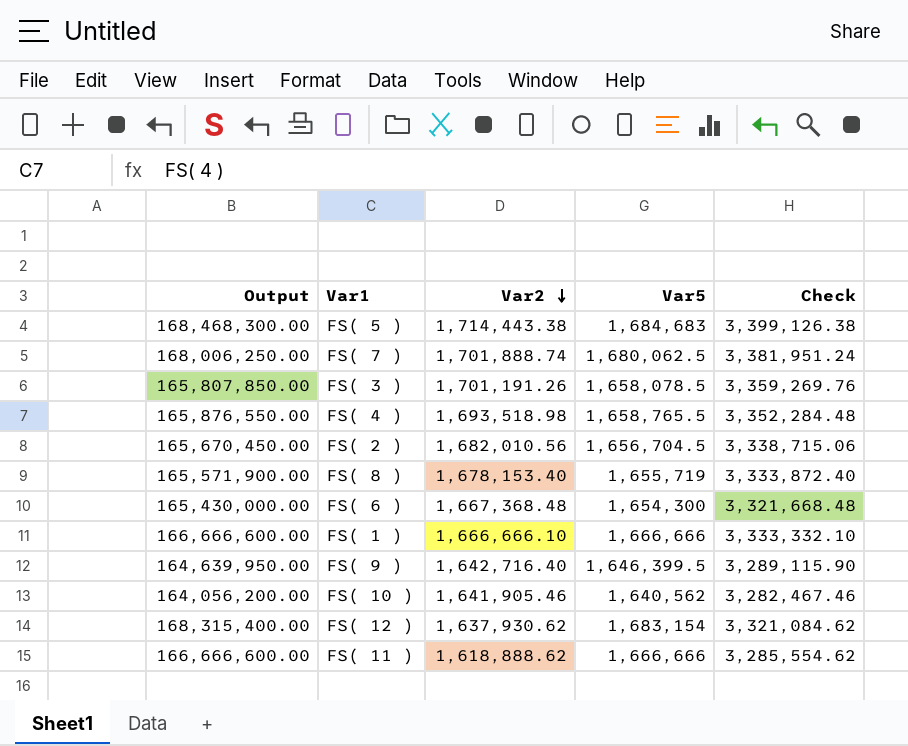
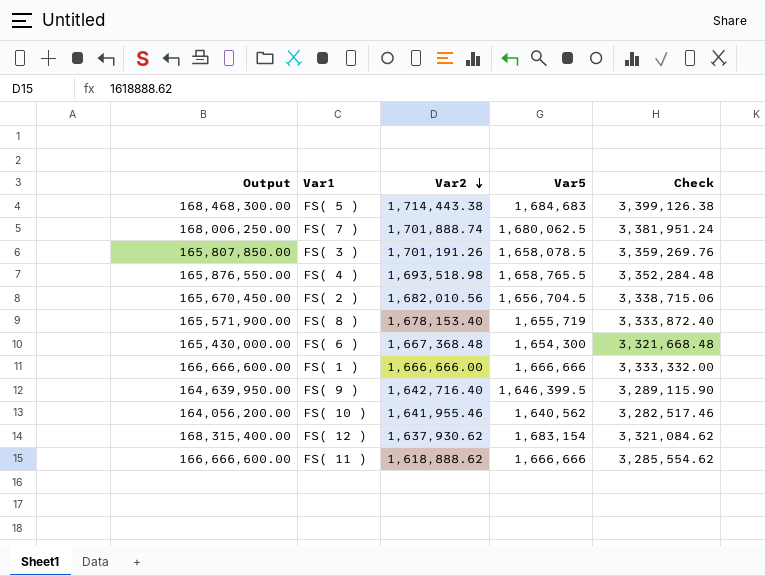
FS( 1 ) | Var2: 1,666,666.10 -> 1,666,666.00
FS( 1 ) | Check: 3,333,332.10 -> 3,333,332.00
FS( 10 ) | Var2: 1,641,905.46 -> 1,641,955.46
FS( 10 ) | Check: 3,282,467.46 -> 3,282,517.46

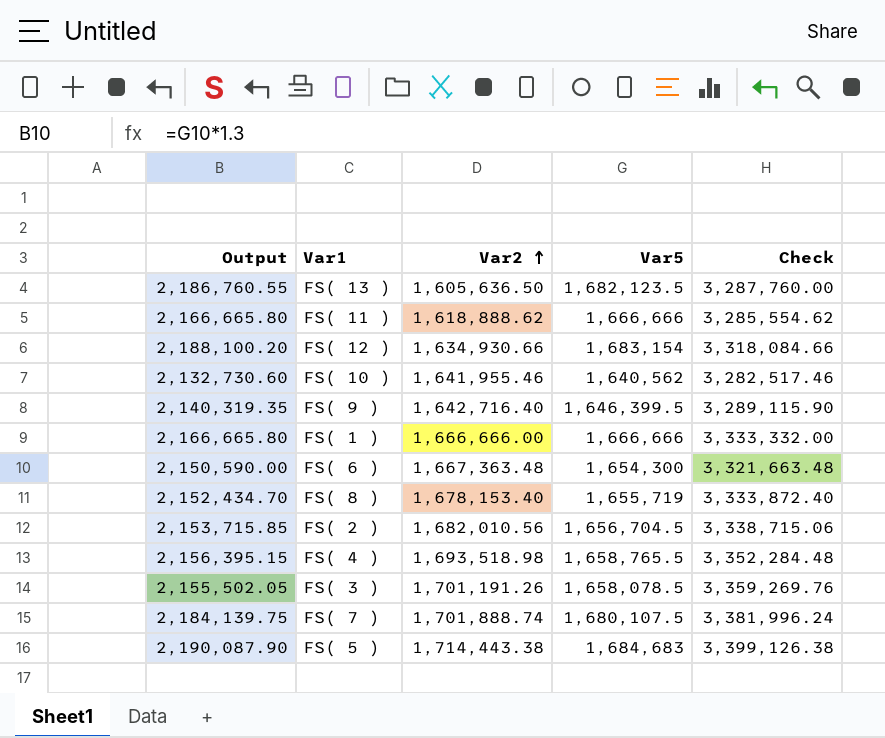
row order: Var2 descending -> Var2 ascending
column Output | formula: [Var5] * 100 -> [Var5] * 1.3
row FS( 13 ): none -> 2,186,760.55 | 1,605,636.50 | 1,682,123.5 | 3,287,760.00
FS( 12 ) | Var2: 1,637,930.62 -> 1,634,930.66
FS( 12 ) | Check: 3,321,084.62 -> 3,318,084.66
FS( 6 ) | Var2: 1,667,368.48 -> 1,667,363.48
FS( 6 ) | Check: 3,321,668.48 -> 3,321,663.48
FS( 7 ) | Var5: 1,680,062.5 -> 1,680,107.5
FS( 7 ) | Check: 3,381,951.24 -> 3,381,996.24

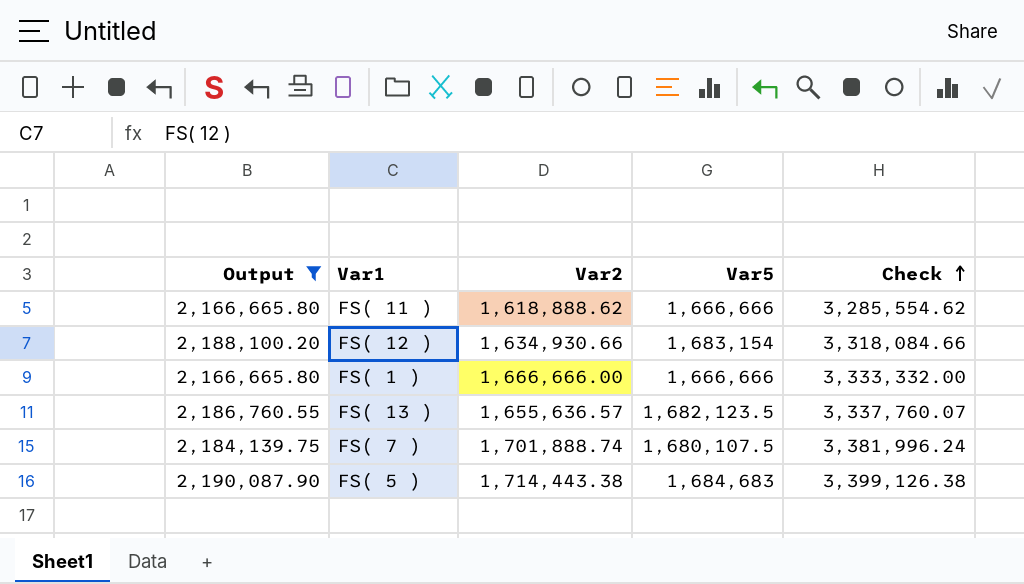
filter: none -> Output >= 2,166,665.80
row order: Var2 ascending -> Check ascending
FS( 13 ) | Var2: 1,605,636.50 -> 1,655,636.57
FS( 13 ) | Check: 3,287,760.00 -> 3,337,760.07

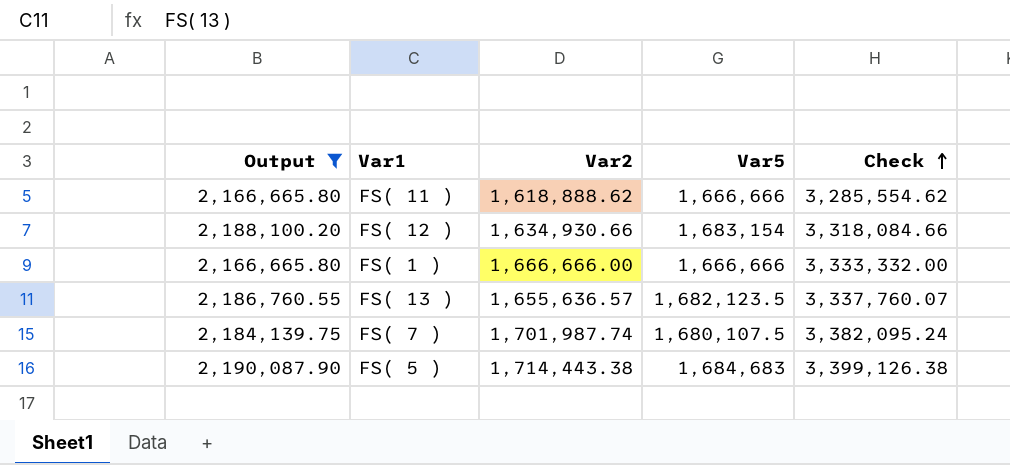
FS( 7 ) | Var2: 1,701,888.74 -> 1,701,987.74
FS( 7 ) | Check: 3,381,996.24 -> 3,382,095.24

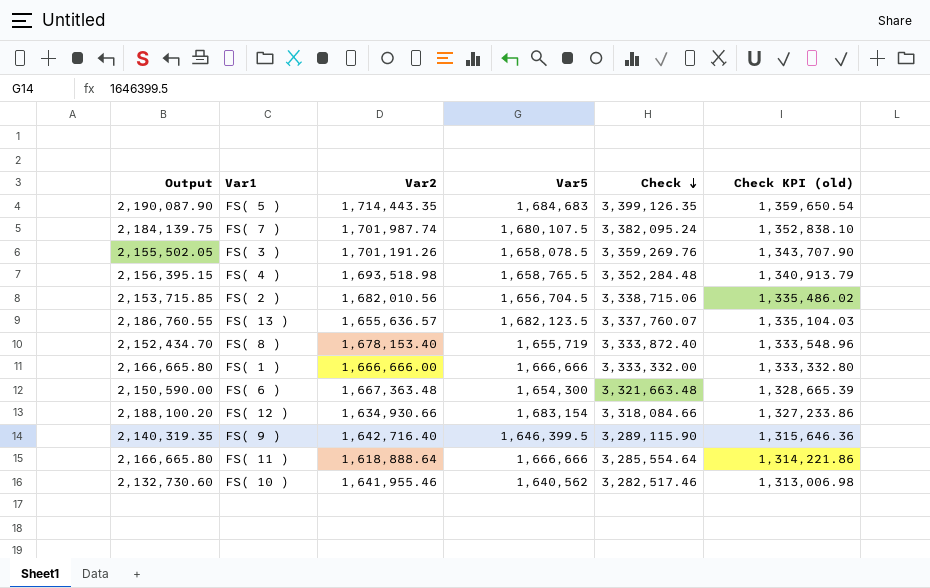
filter: Output >= 2,166,665.80 -> none
row order: Check ascending -> Check descending
column Check KPI (old) | formula: none -> [Check] * 0.4
FS( 5 ) | Var2: 1,714,443.38 -> 1,714,443.35
FS( 5 ) | Check: 3,399,126.38 -> 3,399,126.35
FS( 11 ) | Var2: 1,618,888.62 -> 1,618,888.64
FS( 11 ) | Check: 3,285,554.62 -> 3,285,554.64

